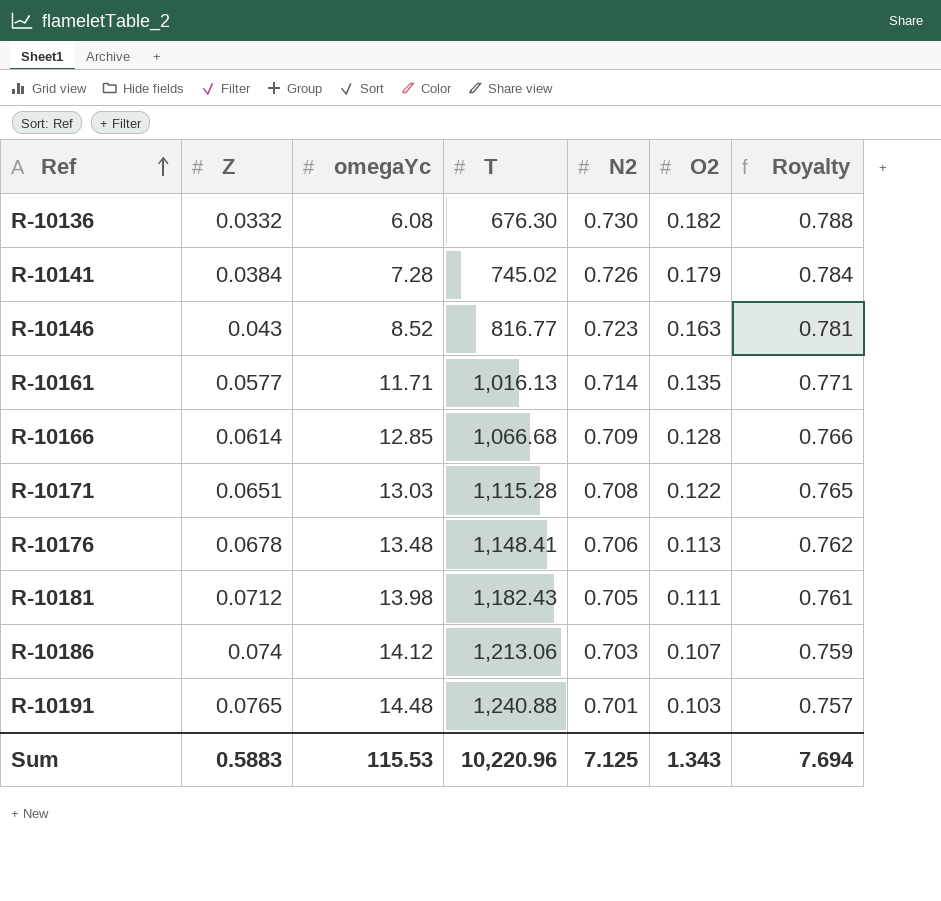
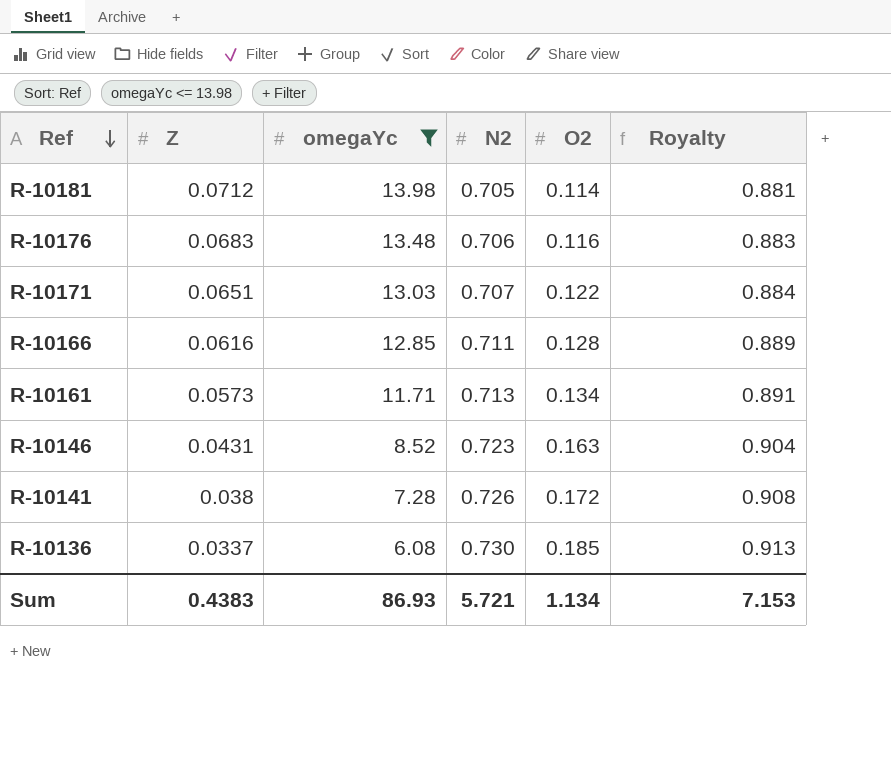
filter: none -> omegaYc <= 13.98
row order: Ref ascending -> Ref descending
column T | position: 4 -> none
column Royalty | formula: [N2] * 1.08 -> [N2] * 1.25
R-10181 | O2: 0.111 -> 0.114
R-10176 | Z: 0.0678 -> 0.0683
R-10176 | O2: 0.113 -> 0.116
R-10171 | N2: 0.708 -> 0.707
R-10166 | Z: 0.0614 -> 0.0616
R-10166 | N2: 0.709 -> 0.711
R-10161 | Z: 0.0577 -> 0.0573
R-10161 | N2: 0.714 -> 0.713
R-10161 | O2: 0.135 -> 0.134
R-10146 | Z: 0.043 -> 0.0431
R-10141 | Z: 0.0384 -> 0.038
R-10141 | O2: 0.179 -> 0.172
R-10136 | Z: 0.0332 -> 0.0337
R-10136 | O2: 0.182 -> 0.185
Sum | Z: 0.5883 -> 0.4383
Sum | omegaYc: 115.53 -> 86.93
Sum | N2: 7.125 -> 5.721
Sum | O2: 1.343 -> 1.134
Sum | Royalty: 7.694 -> 7.153

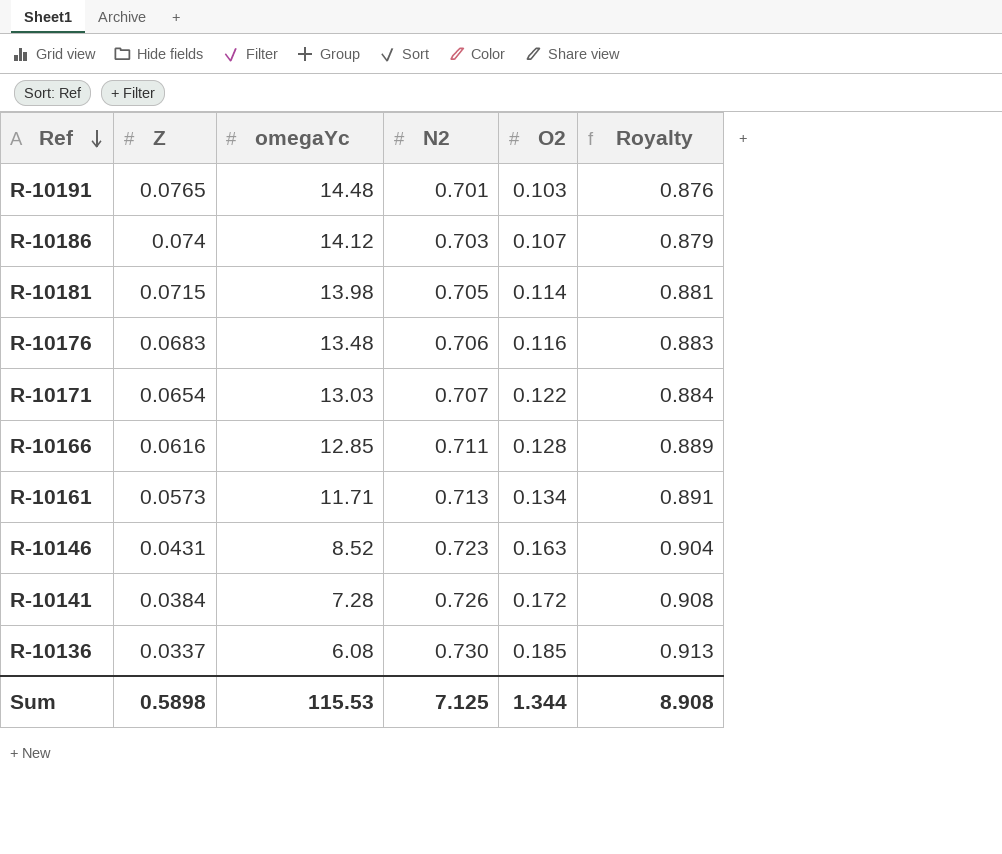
filter: omegaYc <= 13.98 -> none
R-10181 | Z: 0.0712 -> 0.0715
R-10171 | Z: 0.0651 -> 0.0654
R-10141 | Z: 0.038 -> 0.0384
Sum | Z: 0.4383 -> 0.5898
Sum | omegaYc: 86.93 -> 115.53
Sum | N2: 5.721 -> 7.125
Sum | O2: 1.134 -> 1.344
Sum | Royalty: 7.153 -> 8.908

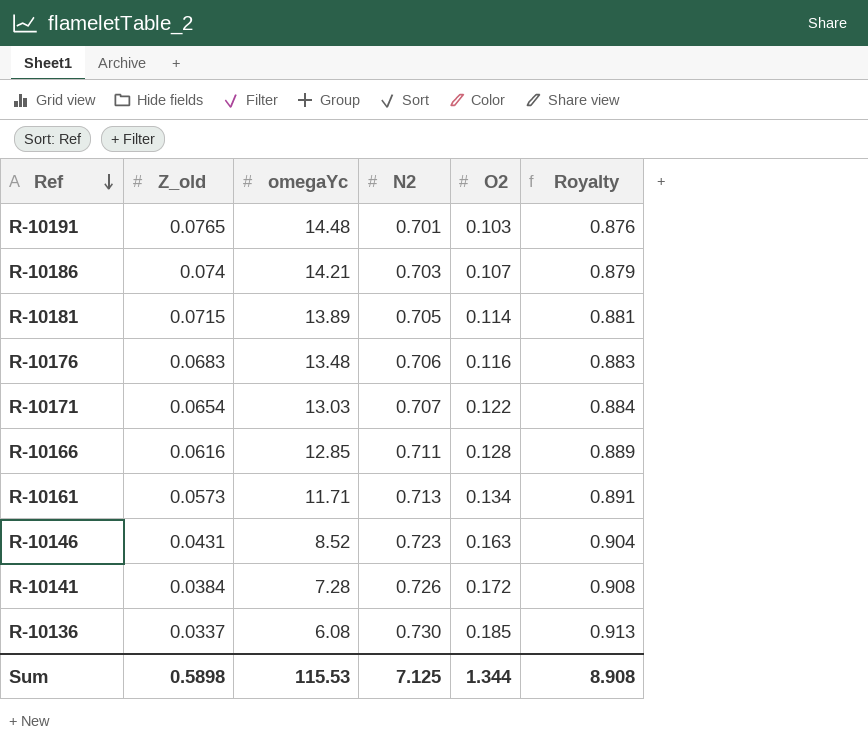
column name: Z -> Z_old
R-10186 | omegaYc: 14.12 -> 14.21
R-10181 | omegaYc: 13.98 -> 13.89

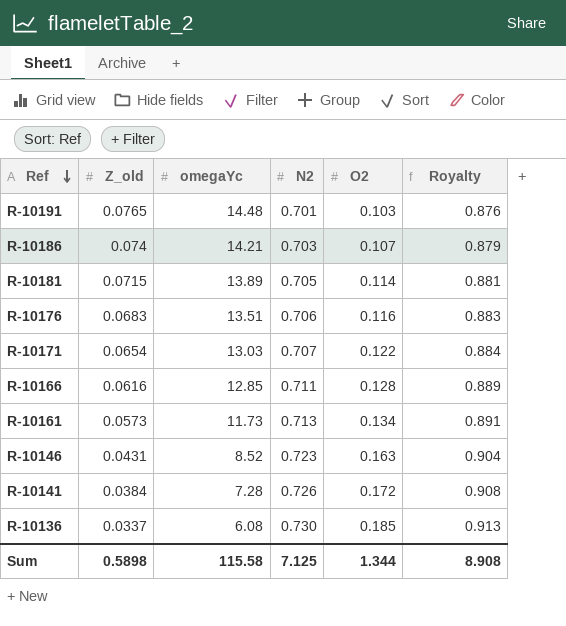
R-10176 | omegaYc: 13.48 -> 13.51
R-10161 | omegaYc: 11.71 -> 11.73
Sum | omegaYc: 115.53 -> 115.58

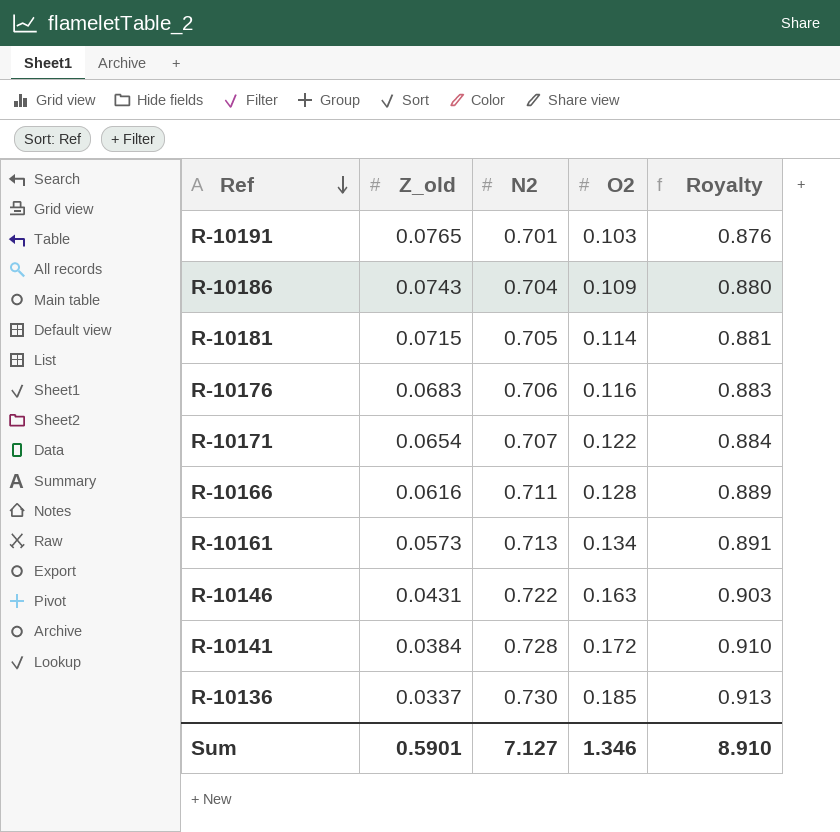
column omegaYc | position: 3 -> none
R-10186 | Z_old: 0.074 -> 0.0743
R-10186 | N2: 0.703 -> 0.704
R-10186 | O2: 0.107 -> 0.109
R-10186 | Royalty: 0.879 -> 0.880
R-10146 | N2: 0.723 -> 0.722
R-10146 | Royalty: 0.904 -> 0.903
R-10141 | N2: 0.726 -> 0.728
R-10141 | Royalty: 0.908 -> 0.910
Sum | Z_old: 0.5898 -> 0.5901
Sum | N2: 7.125 -> 7.127
Sum | O2: 1.344 -> 1.346
Sum | Royalty: 8.908 -> 8.910

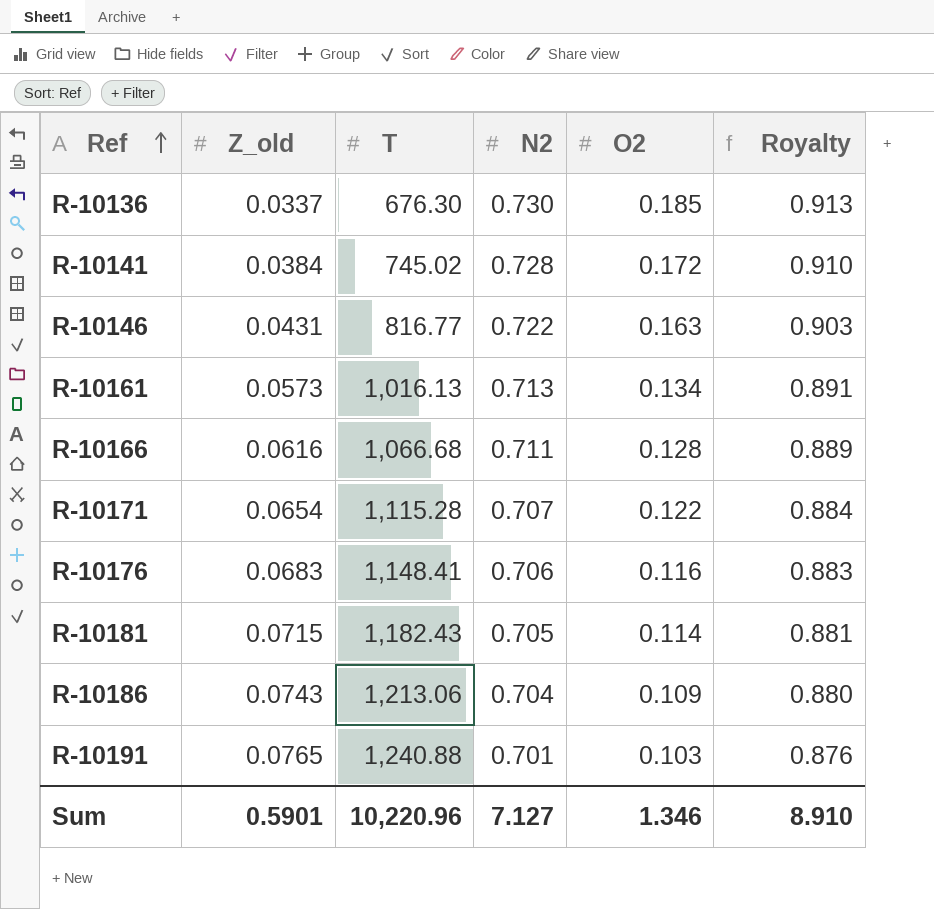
row order: Ref descending -> Ref ascending
column T | position: none -> 3

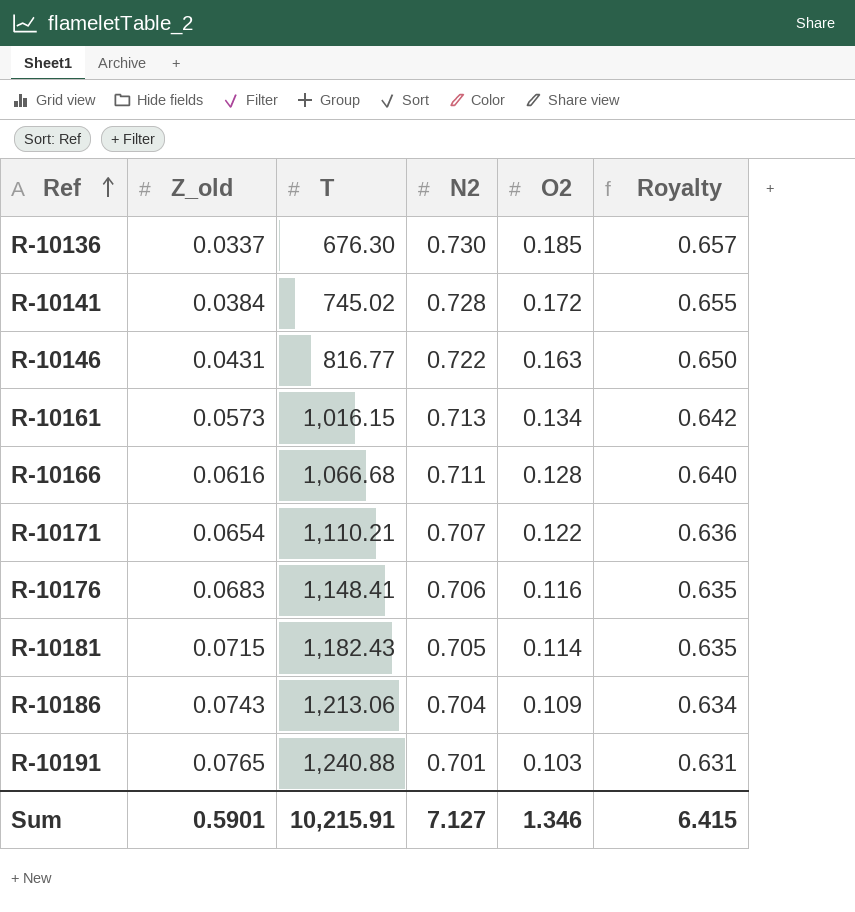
column Royalty | formula: [N2] * 1.25 -> [N2] * 0.9
R-10161 | T: 1,016.13 -> 1,016.15
R-10171 | T: 1,115.28 -> 1,110.21
Sum | T: 10,220.96 -> 10,215.91
Sum | Royalty: 8.910 -> 6.415

